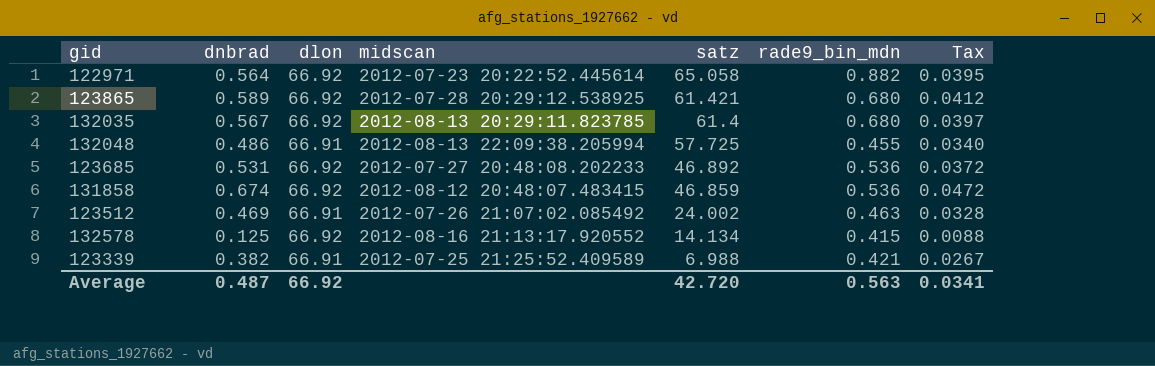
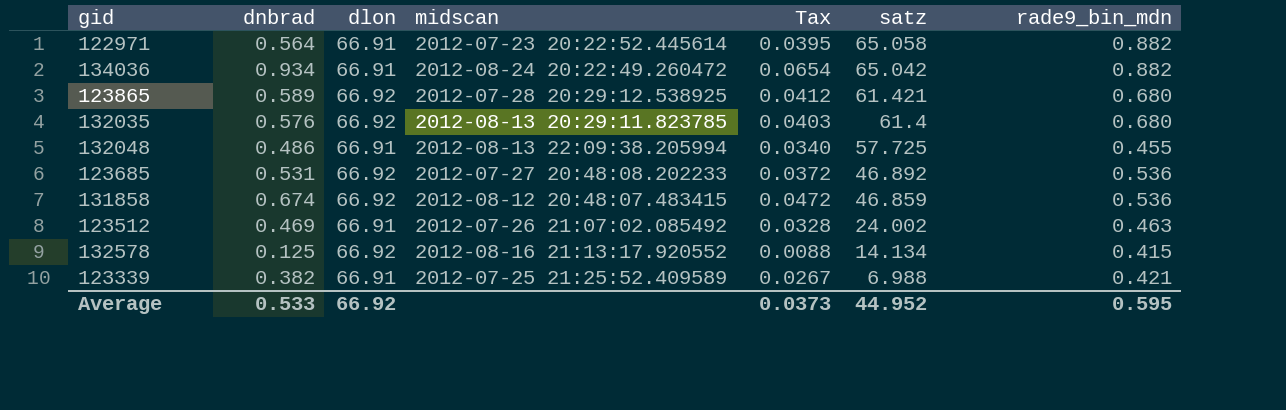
column Tax | position: 7 -> 5
122971 | dlon: 66.92 -> 66.91
row 134036: none -> 0.934 | 66.91 | 2012-08-24 20:22:49.260472 | 0.0654 | 65.042 | 0.882
132035 | dnbrad: 0.567 -> 0.576
132035 | Tax: 0.0397 -> 0.0403
Average | dnbrad: 0.487 -> 0.533
Average | Tax: 0.0341 -> 0.0373
Average | satz: 42.720 -> 44.952
Average | rade9_bin_mdn: 0.563 -> 0.595

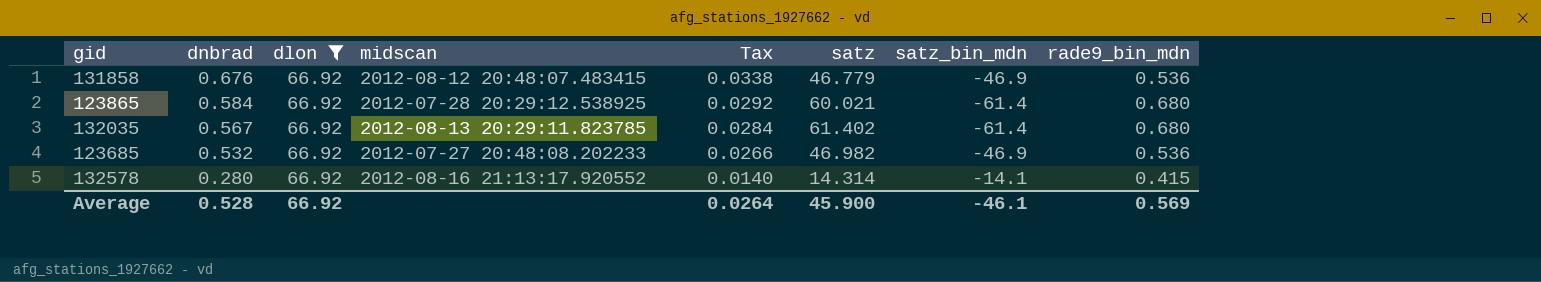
filter: none -> dlon = 66.92
row order: satz descending -> dnbrad descending
column Tax | formula: [dnbrad] * 0.07 -> [dnbrad] * 0.05
column satz_bin_mdn | position: none -> 7
131858 | dnbrad: 0.674 -> 0.676
131858 | satz: 46.859 -> 46.779
123865 | dnbrad: 0.589 -> 0.584
123865 | satz: 61.421 -> 60.021
132035 | dnbrad: 0.576 -> 0.567
132035 | satz: 61.4 -> 61.402
123685 | dnbrad: 0.531 -> 0.532
123685 | satz: 46.892 -> 46.982
132578 | dnbrad: 0.125 -> 0.280
132578 | satz: 14.134 -> 14.314
Average | dnbrad: 0.533 -> 0.528
Average | Tax: 0.0373 -> 0.0264
Average | satz: 44.952 -> 45.900
Average | rade9_bin_mdn: 0.595 -> 0.569

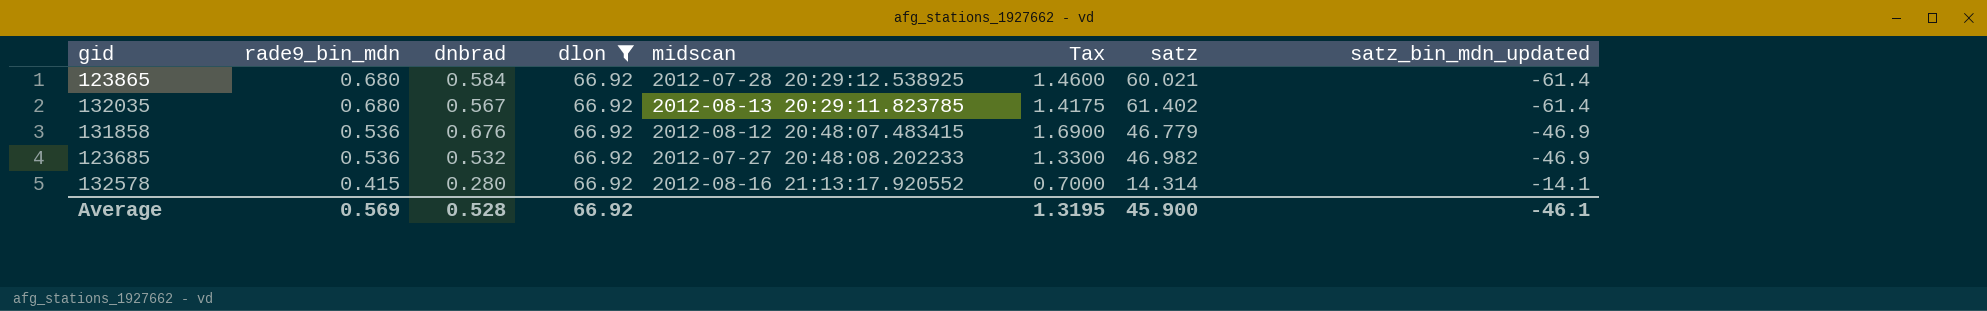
row order: dnbrad descending -> rade9_bin_mdn descending
column rade9_bin_mdn | position: 8 -> 2
column Tax | formula: [dnbrad] * 0.05 -> [dnbrad] * 2.5
column name: satz_bin_mdn -> satz_bin_mdn_updated
Average | Tax: 0.0264 -> 1.3195

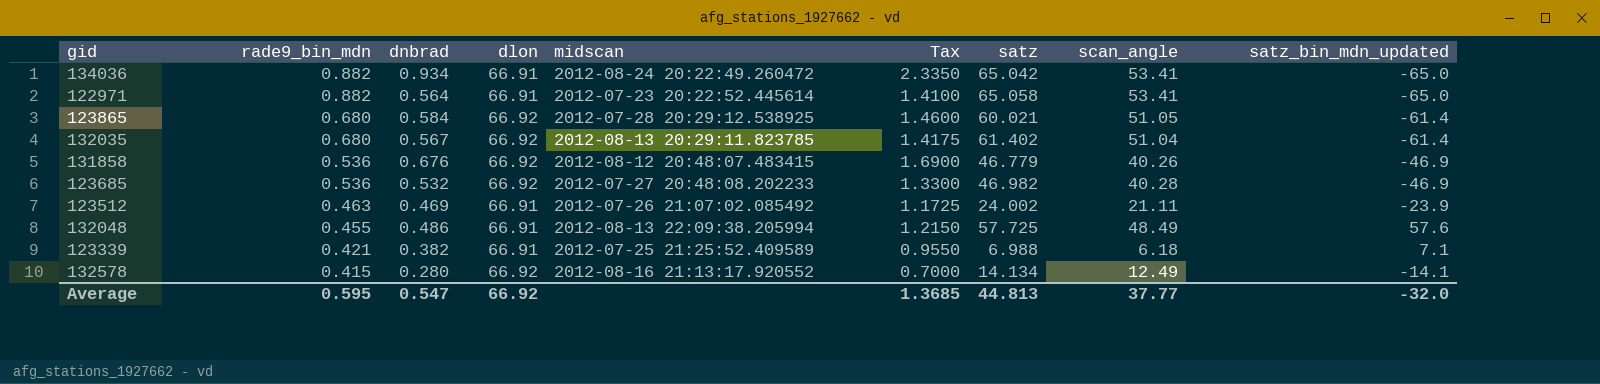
filter: dlon = 66.92 -> none
column scan_angle | position: none -> 8
132578 | satz: 14.314 -> 14.134
Average | rade9_bin_mdn: 0.569 -> 0.595
Average | dnbrad: 0.528 -> 0.547
Average | Tax: 1.3195 -> 1.3685
Average | satz: 45.900 -> 44.813
Average | satz_bin_mdn_updated: -46.1 -> -32.0

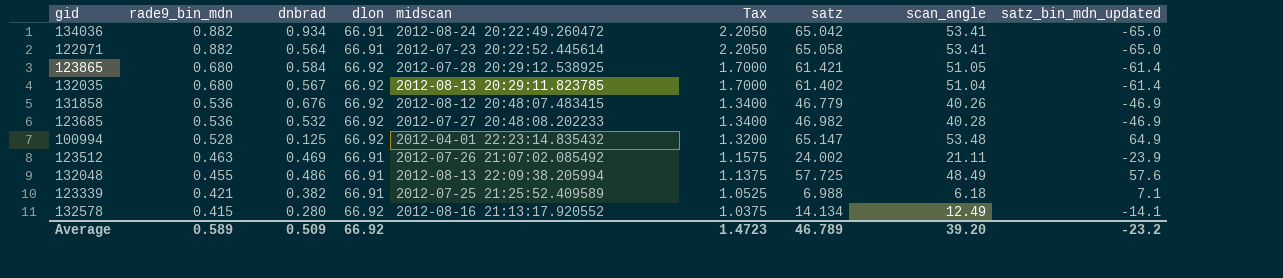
column Tax | formula: [dnbrad] * 2.5 -> [rade9_bin_mdn] * 2.5
123865 | satz: 60.021 -> 61.421
row 100994: none -> 0.528 | 0.125 | 66.92 | 2012-04-01 22:23:14.835432 | 1.3200 | 65.147 | 53.48 | 64.9
Average | rade9_bin_mdn: 0.595 -> 0.589
Average | dnbrad: 0.547 -> 0.509
Average | Tax: 1.3685 -> 1.4723
Average | satz: 44.813 -> 46.789
Average | scan_angle: 37.77 -> 39.20
Average | satz_bin_mdn_updated: -32.0 -> -23.2

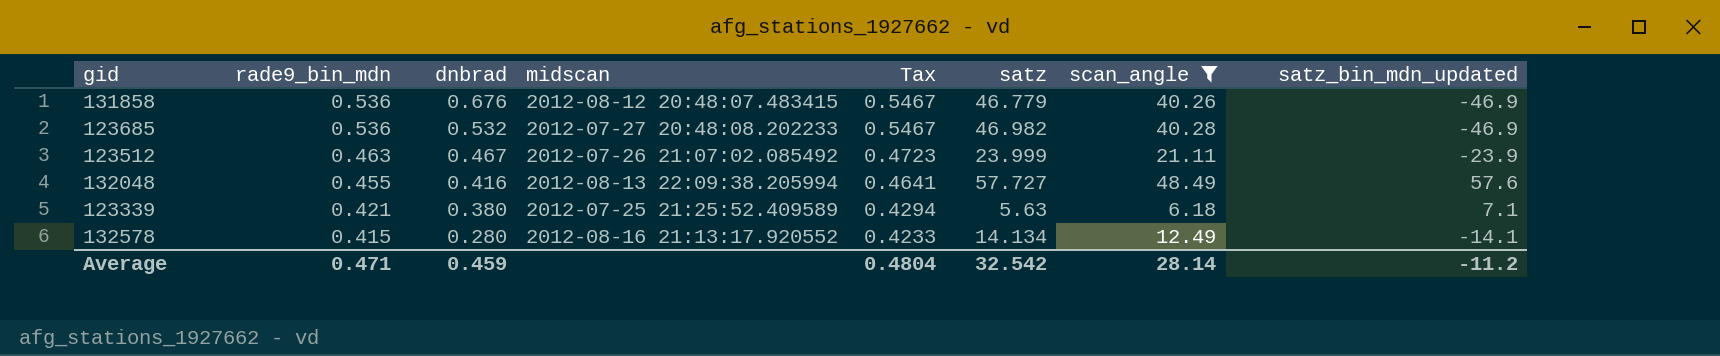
filter: none -> scan_angle <= 48.49
column dlon | position: 4 -> none
column Tax | formula: [rade9_bin_mdn] * 2.5 -> [rade9_bin_mdn] * 1.02
123512 | dnbrad: 0.469 -> 0.467
123512 | satz: 24.002 -> 23.999
132048 | dnbrad: 0.486 -> 0.416
132048 | satz: 57.725 -> 57.727
123339 | dnbrad: 0.382 -> 0.380
123339 | satz: 6.988 -> 5.63
Average | rade9_bin_mdn: 0.589 -> 0.471
Average | dnbrad: 0.509 -> 0.459
Average | Tax: 1.4723 -> 0.4804
Average | satz: 46.789 -> 32.542
Average | scan_angle: 39.20 -> 28.14
Average | satz_bin_mdn_updated: -23.2 -> -11.2

